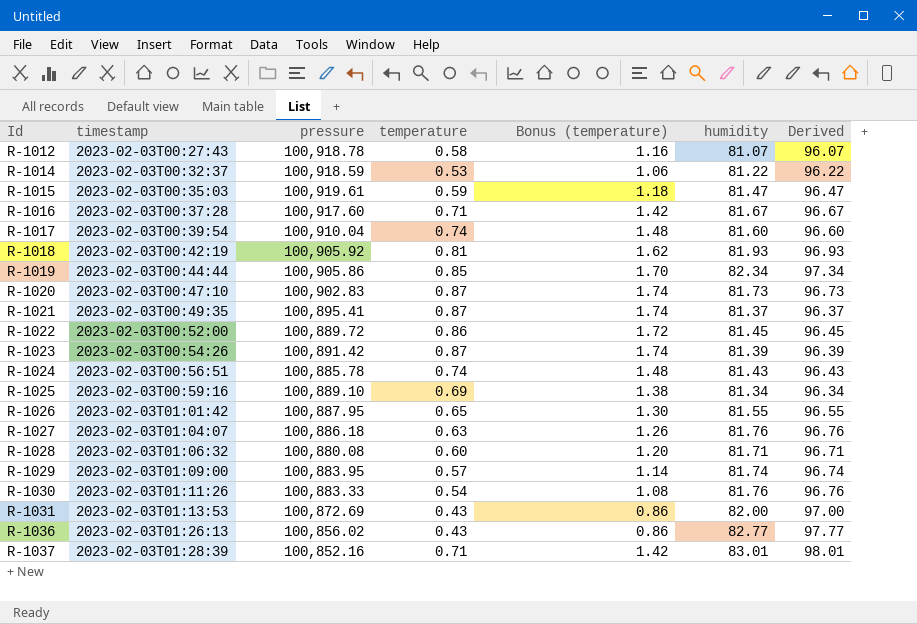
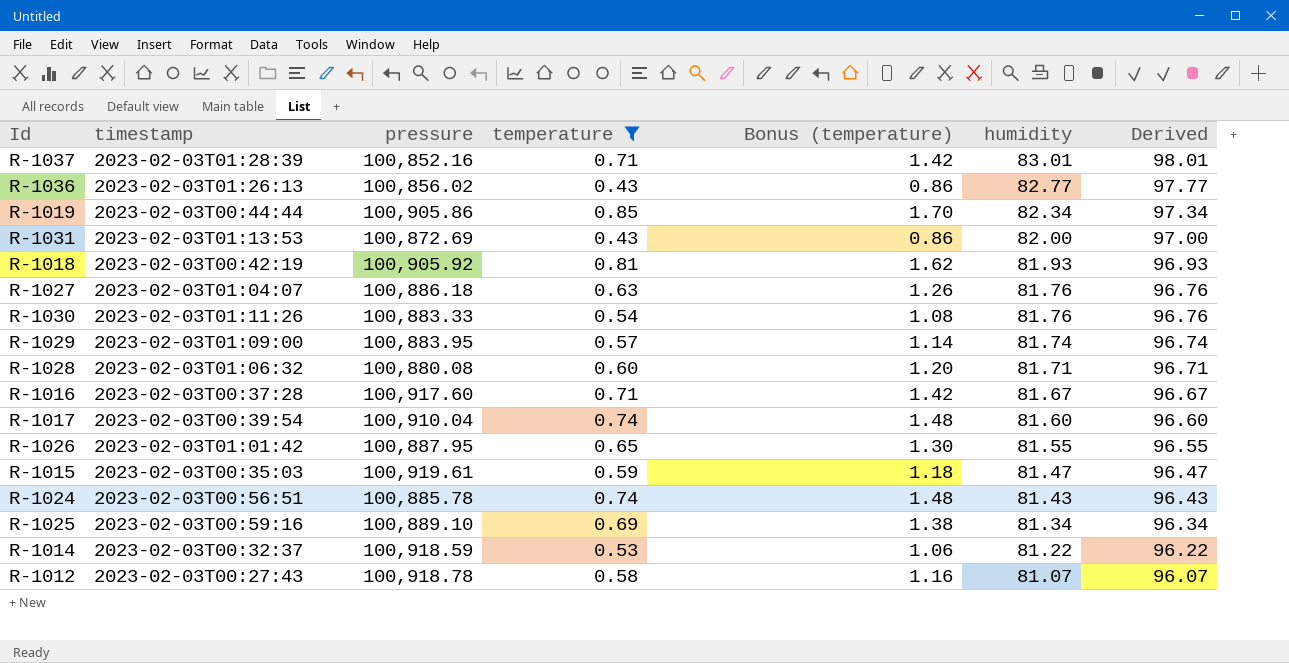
filter: none -> temperature <= 0.85
row order: Id ascending -> humidity descending

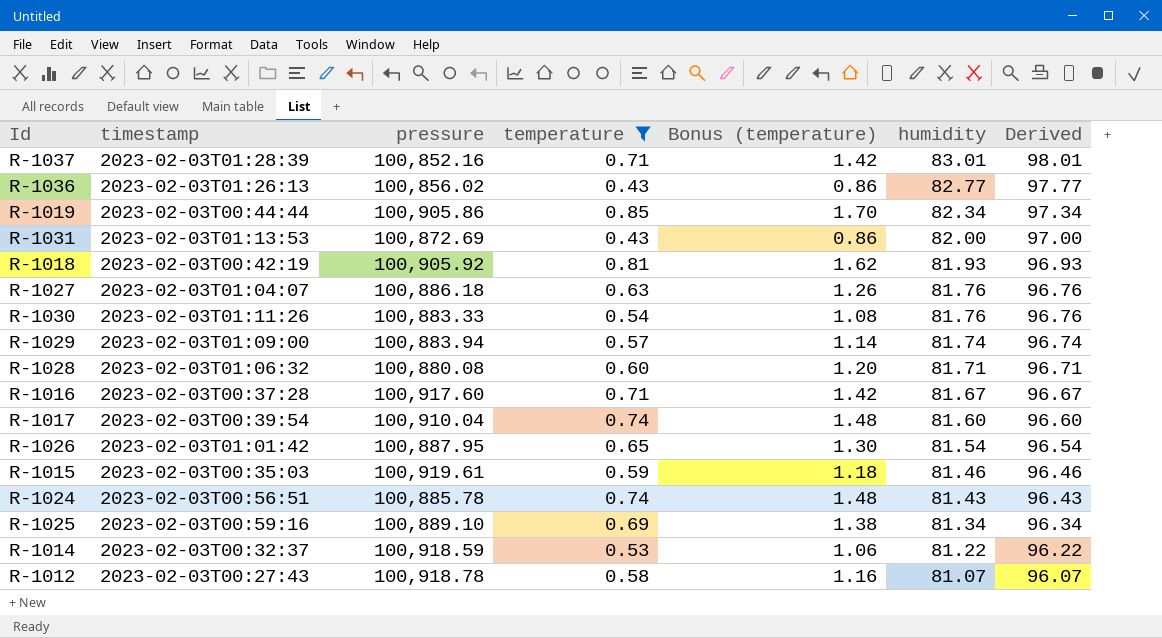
R-1029 | pressure: 100,883.95 -> 100,883.94
R-1026 | humidity: 81.55 -> 81.54
R-1026 | Derived: 96.55 -> 96.54
R-1015 | humidity: 81.47 -> 81.46
R-1015 | Derived: 96.47 -> 96.46

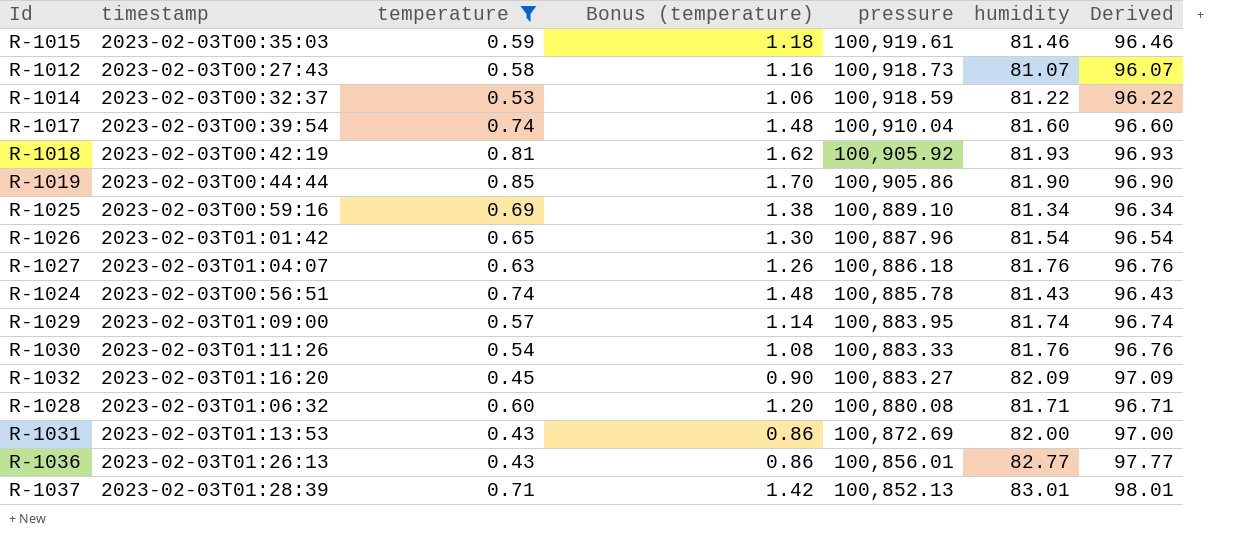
row order: humidity descending -> pressure descending
column pressure | position: 3 -> 5
row R-1016: 2023-02-03T00:37:28 | 100,917.60 | 0.71 | 1.42 | 81.67 | 96.67 -> none
R-1012 | pressure: 100,918.78 -> 100,918.73
R-1019 | humidity: 82.34 -> 81.90
R-1019 | Derived: 97.34 -> 96.90
R-1026 | pressure: 100,887.95 -> 100,887.96
R-1029 | pressure: 100,883.94 -> 100,883.95
row R-1032: none -> 2023-02-03T01:16:20 | 0.45 | 0.90 | 100,883.27 | 82.09 | 97.09
R-1036 | pressure: 100,856.02 -> 100,856.01
R-1037 | pressure: 100,852.16 -> 100,852.13

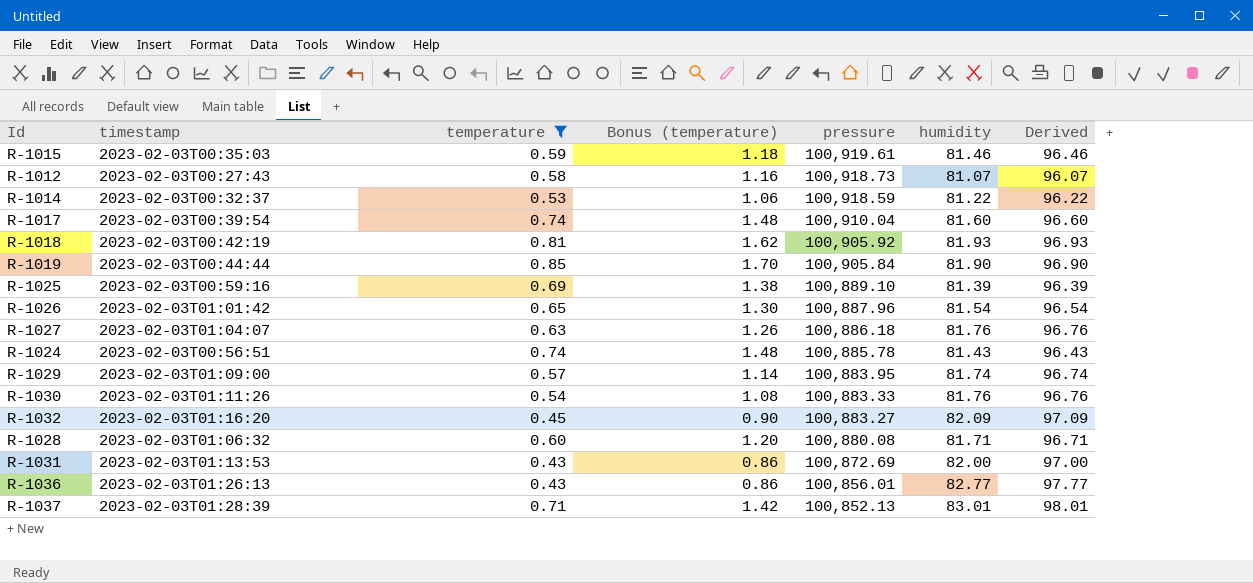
R-1019 | pressure: 100,905.86 -> 100,905.84
R-1025 | humidity: 81.34 -> 81.39
R-1025 | Derived: 96.34 -> 96.39

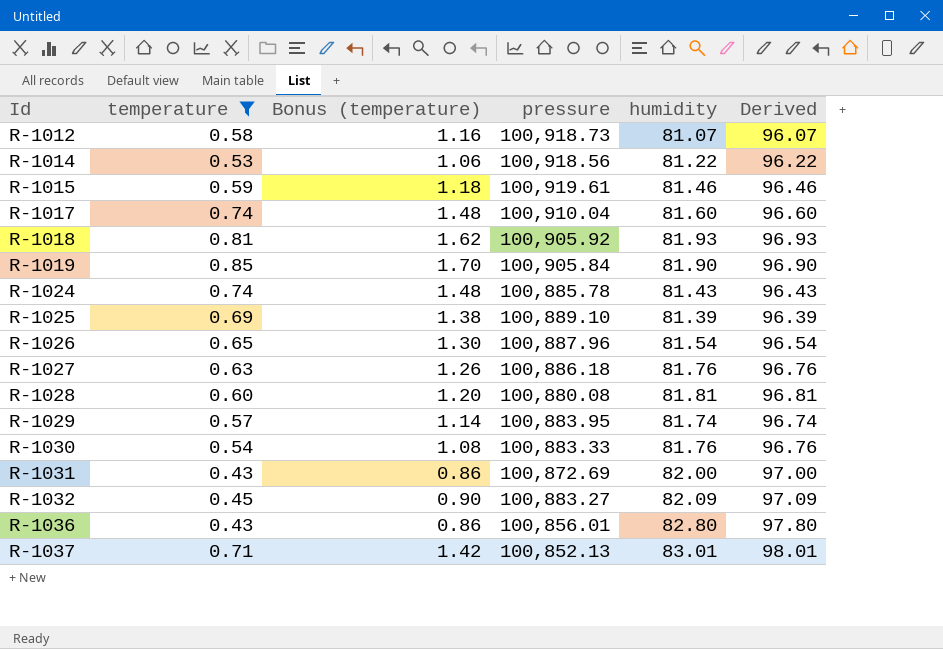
row order: pressure descending -> Id ascending
column timestamp | position: 2 -> none
R-1014 | pressure: 100,918.59 -> 100,918.56
R-1028 | humidity: 81.71 -> 81.81
R-1028 | Derived: 96.71 -> 96.81
R-1036 | humidity: 82.77 -> 82.80
R-1036 | Derived: 97.77 -> 97.80

